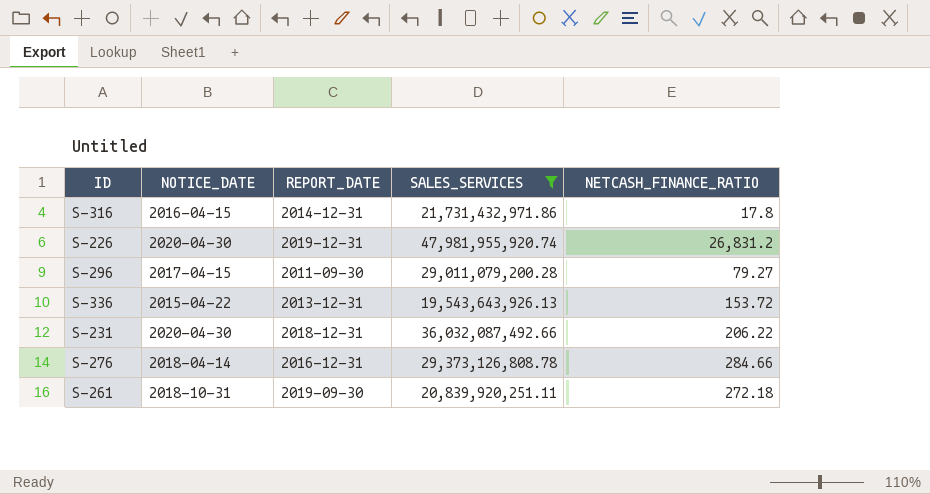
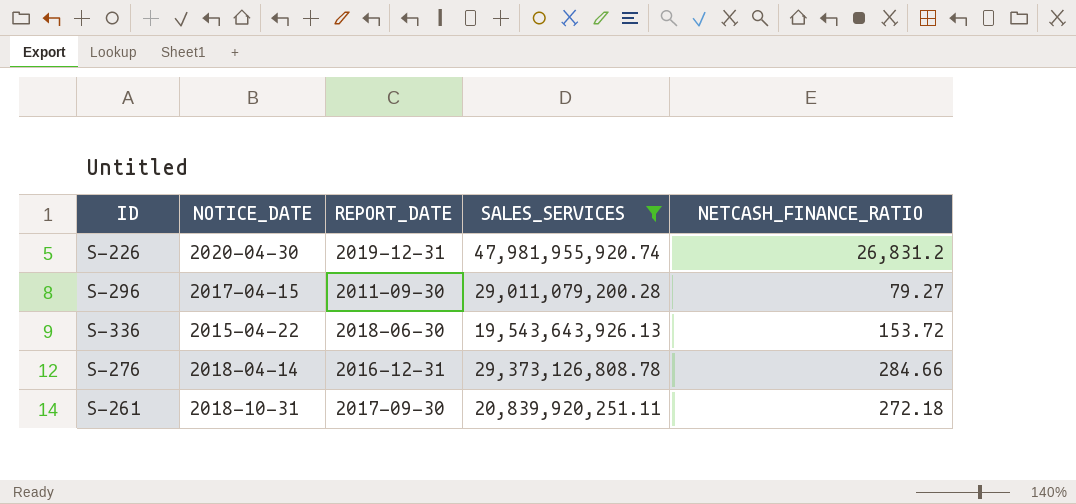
row S-316: 2016-04-15 | 2014-12-31 | 21,731,432,971.86 | 17.8 -> none
row S-231: 2020-04-30 | 2018-12-31 | 36,032,087,492.66 | 206.22 -> none
S-336 | REPORT_DATE: 2013-12-31 -> 2018-06-30
S-261 | REPORT_DATE: 2019-09-30 -> 2017-09-30

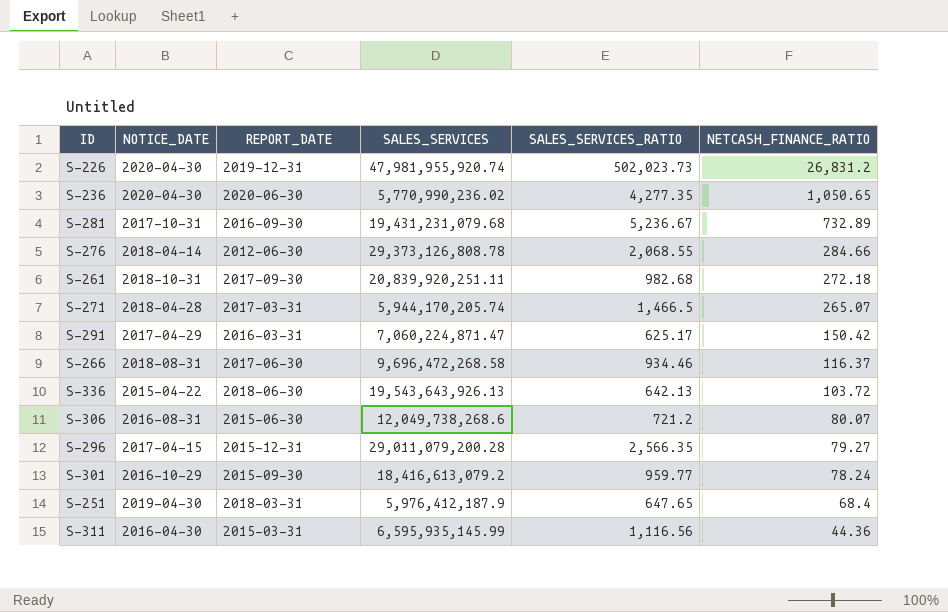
filter: SALES_SERVICES >= 19,543,643,926.13 -> none
row order: none -> NETCASH_FINANCE_RATIO descending
column SALES_SERVICES_RATIO | position: none -> 5
S-276 | REPORT_DATE: 2016-12-31 -> 2012-06-30
S-336 | NETCASH_FINANCE_RATIO: 153.72 -> 103.72
S-296 | REPORT_DATE: 2011-09-30 -> 2015-12-31

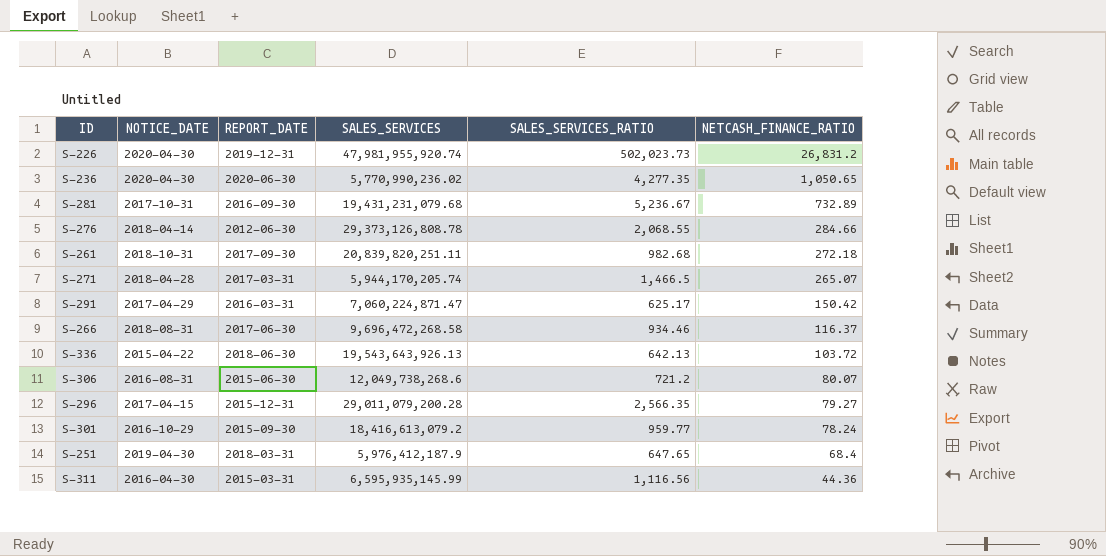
S-261 | SALES_SERVICES: 20,839,920,251.11 -> 20,839,820,251.11

